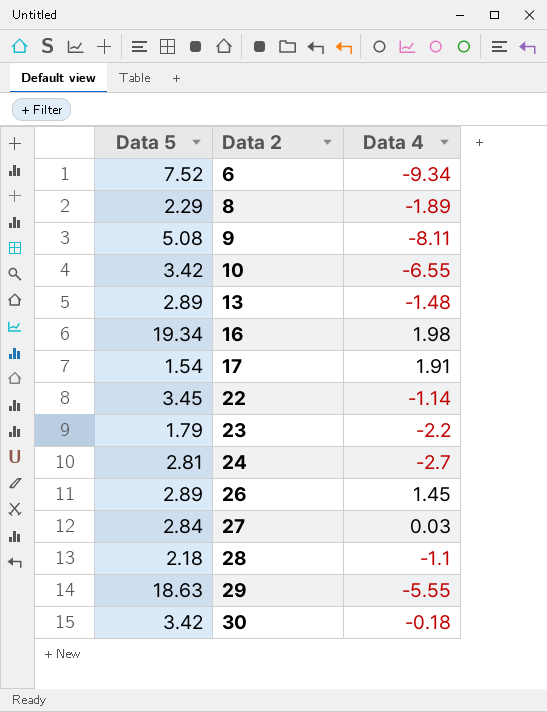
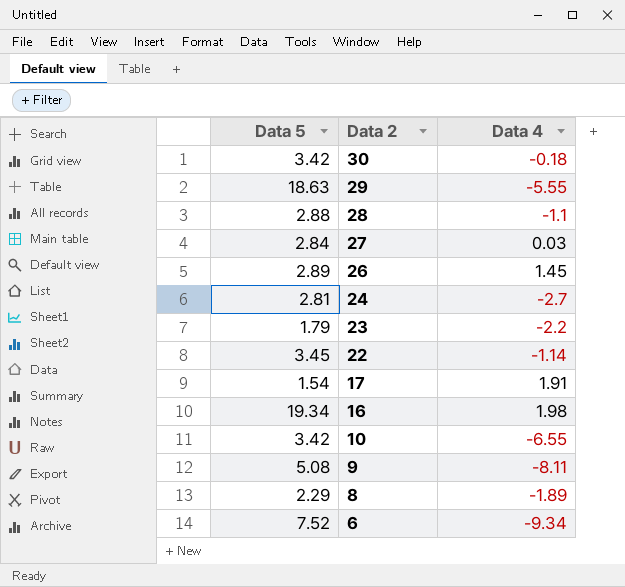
row order: Data 2 ascending -> Data 2 descending
row 13: 2.89 | -1.48 -> none
28 | Data 5: 2.18 -> 2.88

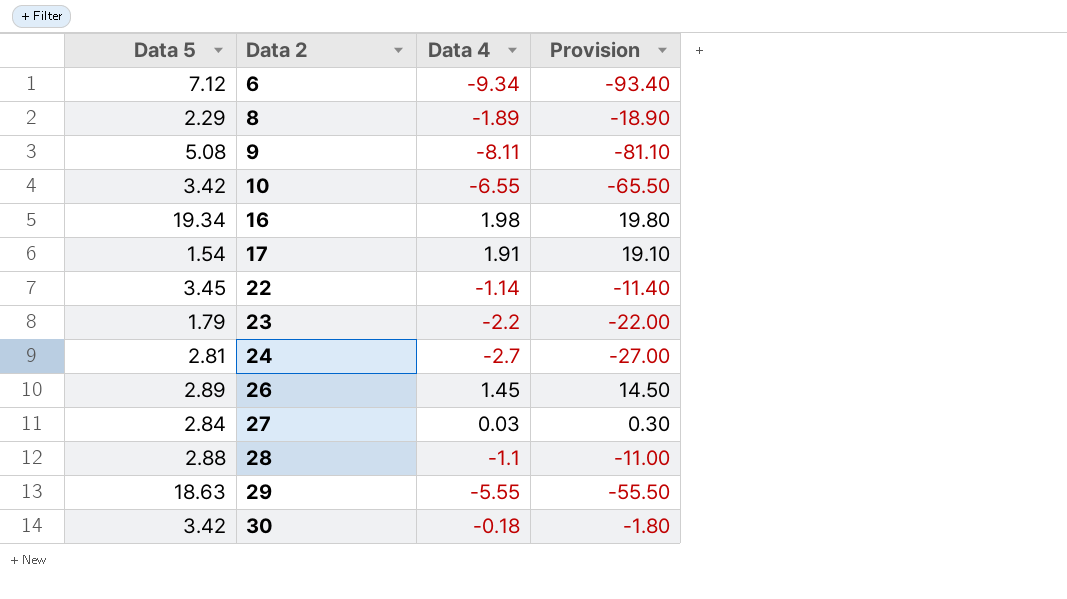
row order: Data 2 descending -> Data 2 ascending
column Provision | formula: none -> [Data 4] * 10
6 | Data 5: 7.52 -> 7.12

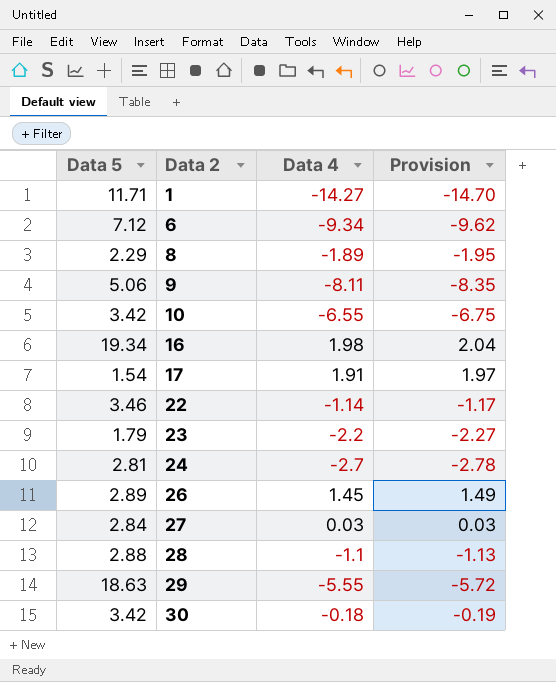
column Provision | formula: [Data 4] * 10 -> [Data 4] * 1.03
row 1: none -> 11.71 | -14.27 | -14.70
9 | Data 5: 5.08 -> 5.06
22 | Data 5: 3.45 -> 3.46

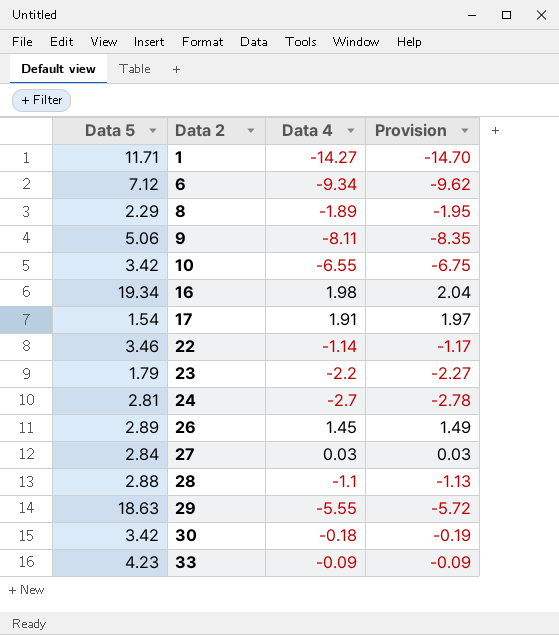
row 33: none -> 4.23 | -0.09 | -0.09

